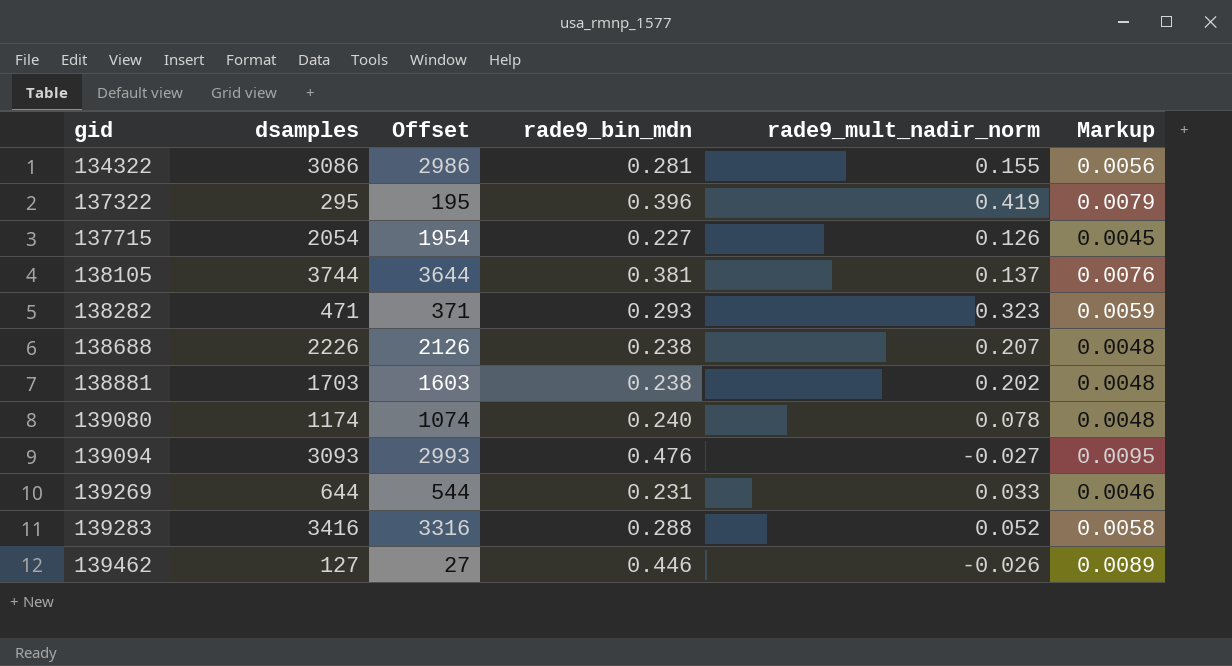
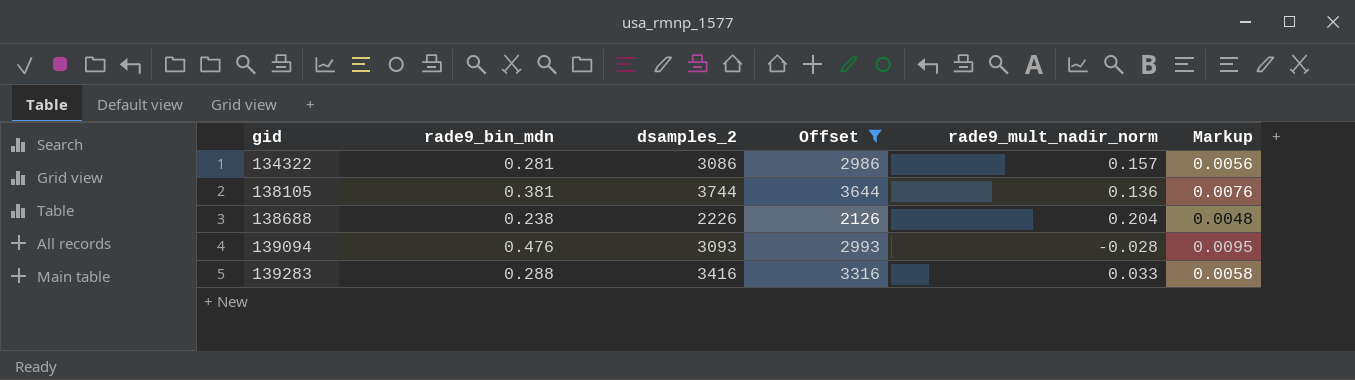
filter: none -> Offset >= 2126
column rade9_bin_mdn | position: 4 -> 2
column name: dsamples -> dsamples_2
134322 | rade9_mult_nadir_norm: 0.155 -> 0.157
138105 | rade9_mult_nadir_norm: 0.137 -> 0.136
138688 | rade9_mult_nadir_norm: 0.207 -> 0.204
139094 | rade9_mult_nadir_norm: -0.027 -> -0.028
139283 | rade9_mult_nadir_norm: 0.052 -> 0.033

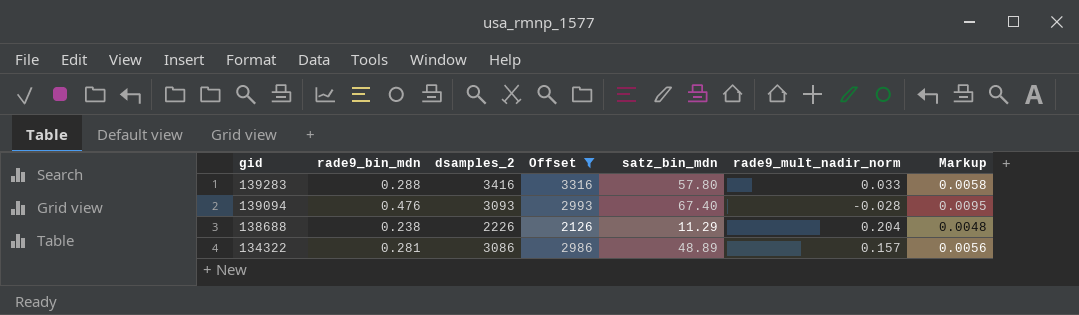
row order: gid ascending -> gid descending
column satz_bin_mdn | position: none -> 5
row 138105: 0.381 | 3744 | 3644 | 0.136 | 0.0076 -> none

